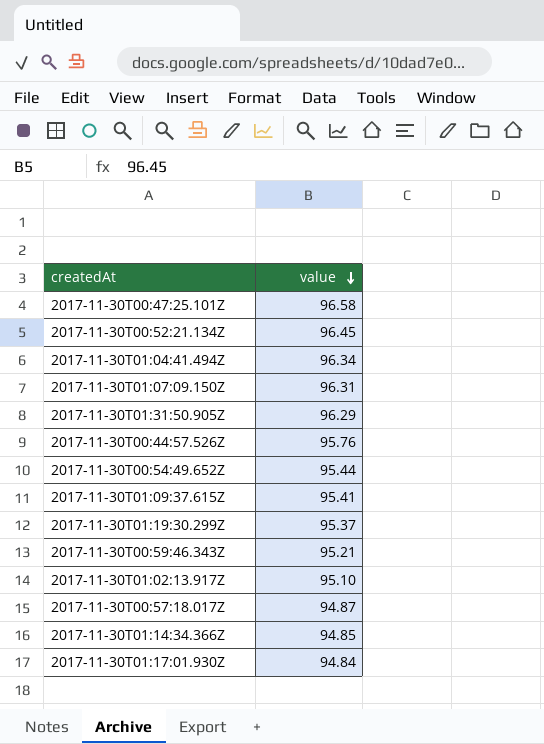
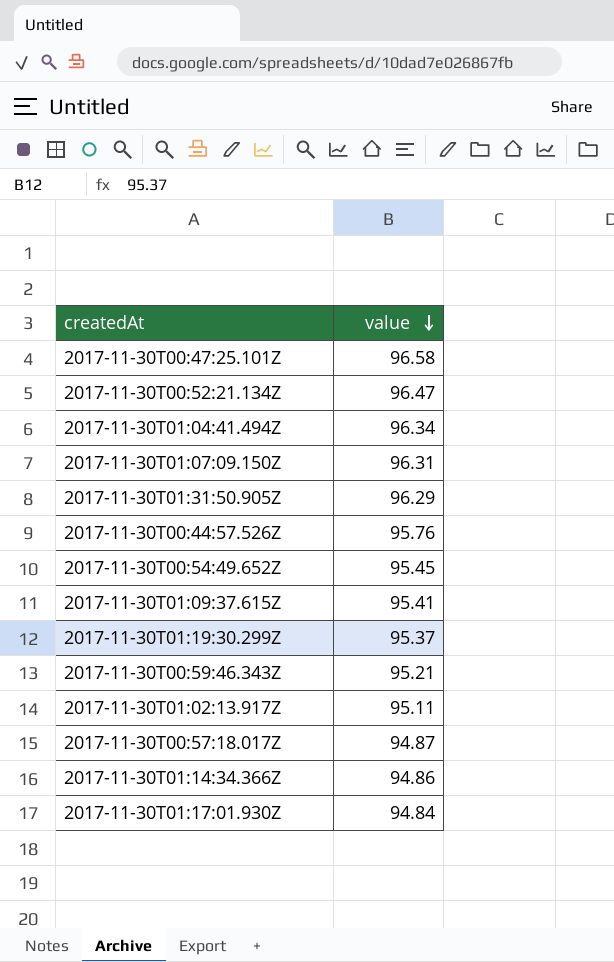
2017-11-30T00:52:21.134Z | value: 96.45 -> 96.47
2017-11-30T00:54:49.652Z | value: 95.44 -> 95.45
2017-11-30T01:02:13.917Z | value: 95.10 -> 95.11
2017-11-30T01:14:34.366Z | value: 94.85 -> 94.86

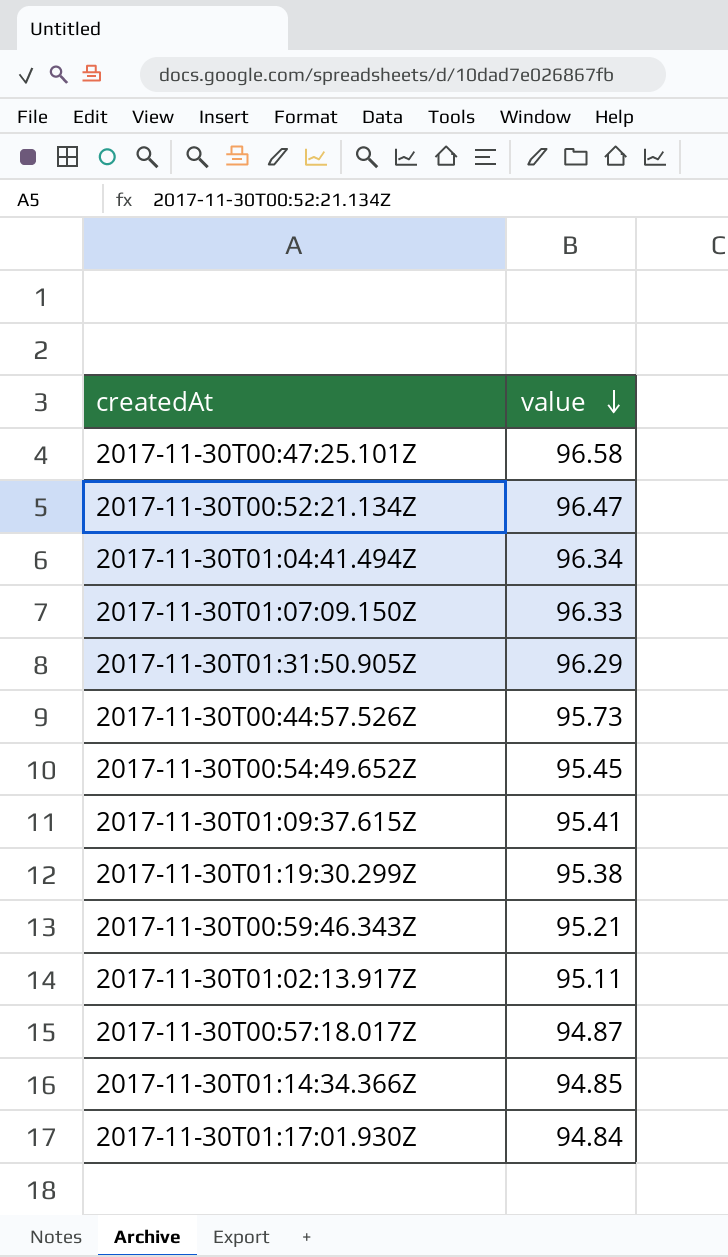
2017-11-30T01:07:09.150Z | value: 96.31 -> 96.33
2017-11-30T00:44:57.526Z | value: 95.76 -> 95.73
2017-11-30T01:19:30.299Z | value: 95.37 -> 95.38
2017-11-30T01:14:34.366Z | value: 94.86 -> 94.85

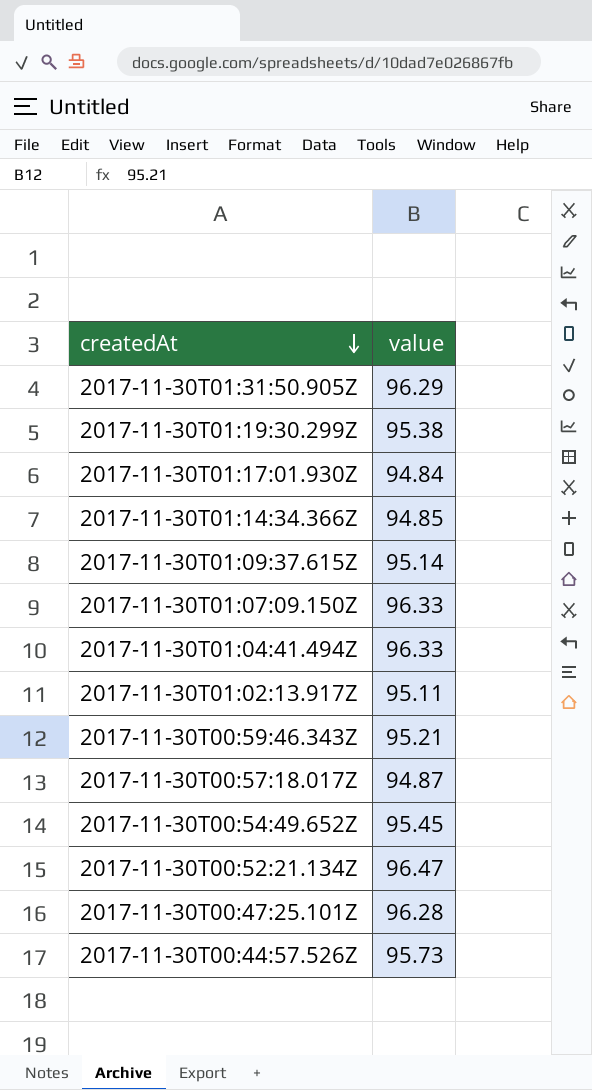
row order: value descending -> createdAt descending
2017-11-30T01:09:37.615Z | value: 95.41 -> 95.14
2017-11-30T01:04:41.494Z | value: 96.34 -> 96.33
2017-11-30T00:47:25.101Z | value: 96.58 -> 96.28

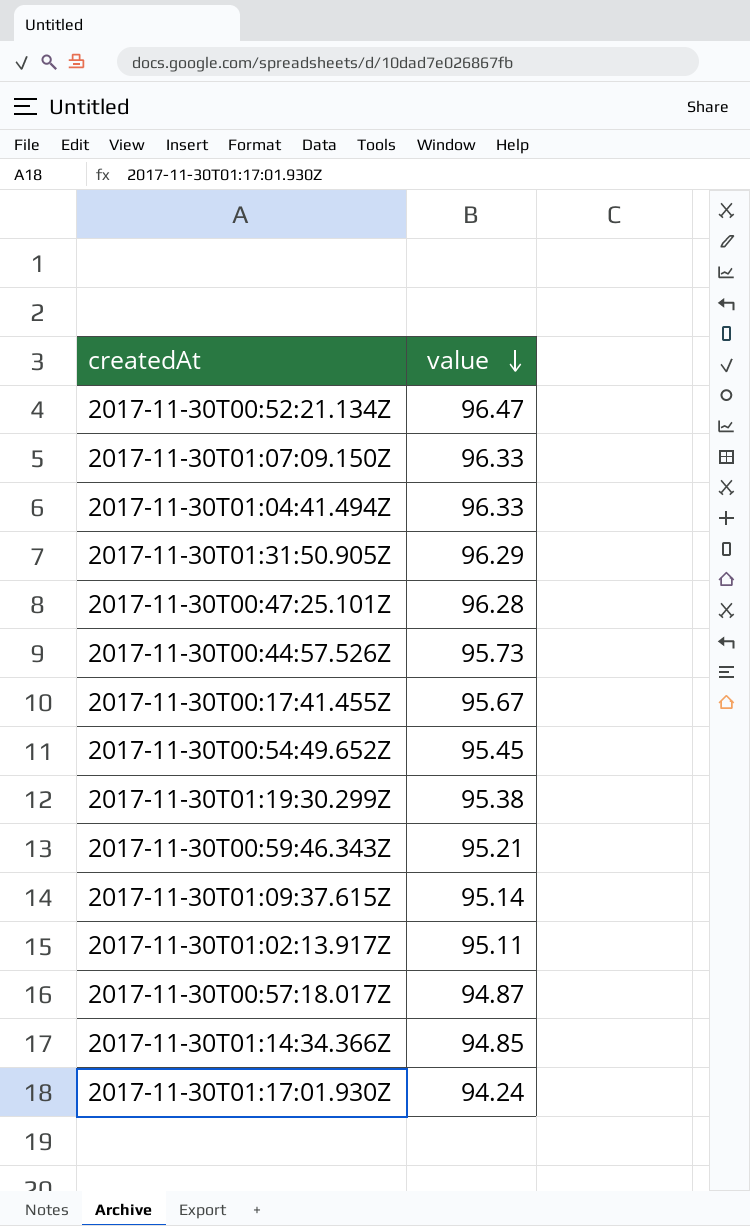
row order: createdAt descending -> value descending
row 2017-11-30T00:17:41.455Z: none -> 95.67
2017-11-30T01:17:01.930Z | value: 94.84 -> 94.24

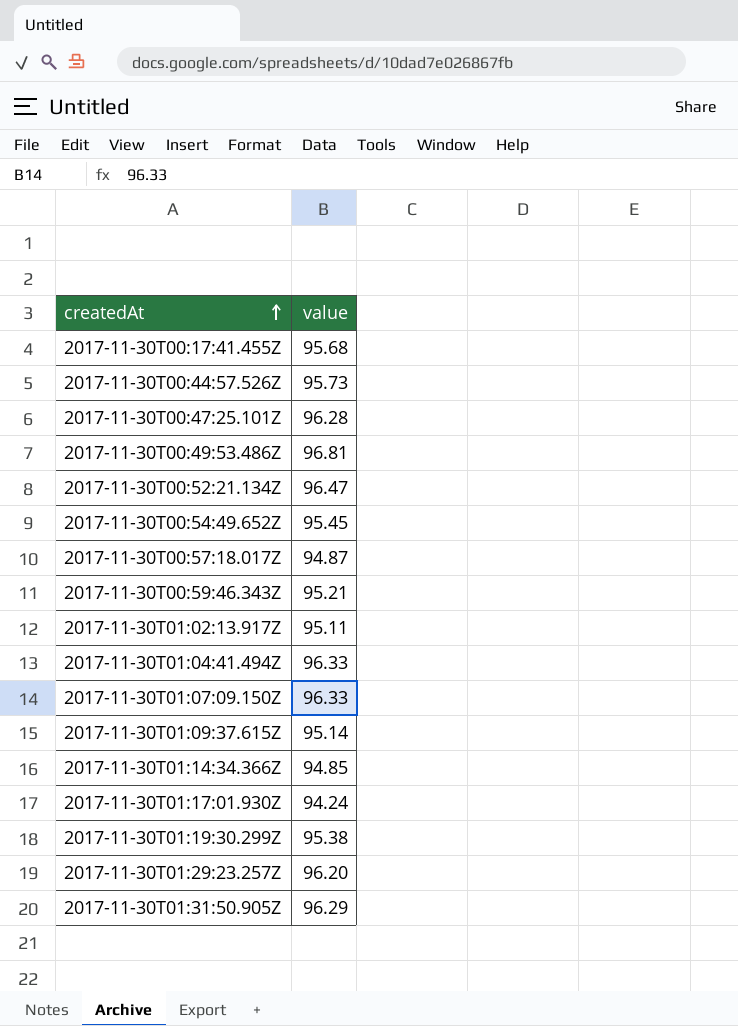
row order: value descending -> createdAt ascending
2017-11-30T00:17:41.455Z | value: 95.67 -> 95.68
row 2017-11-30T00:49:53.486Z: none -> 96.81
row 2017-11-30T01:29:23.257Z: none -> 96.20

